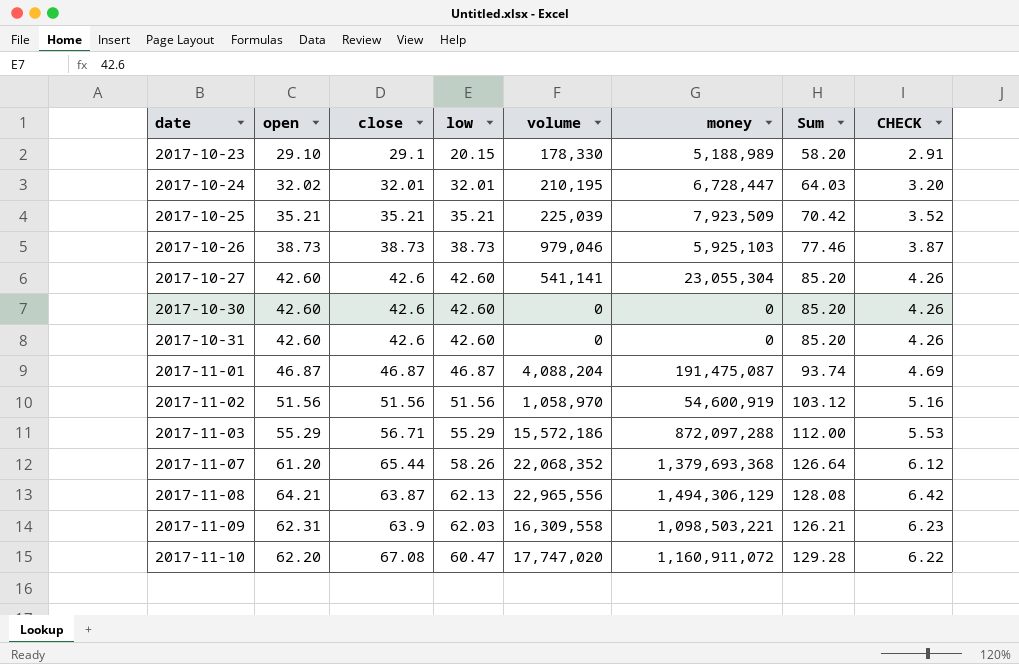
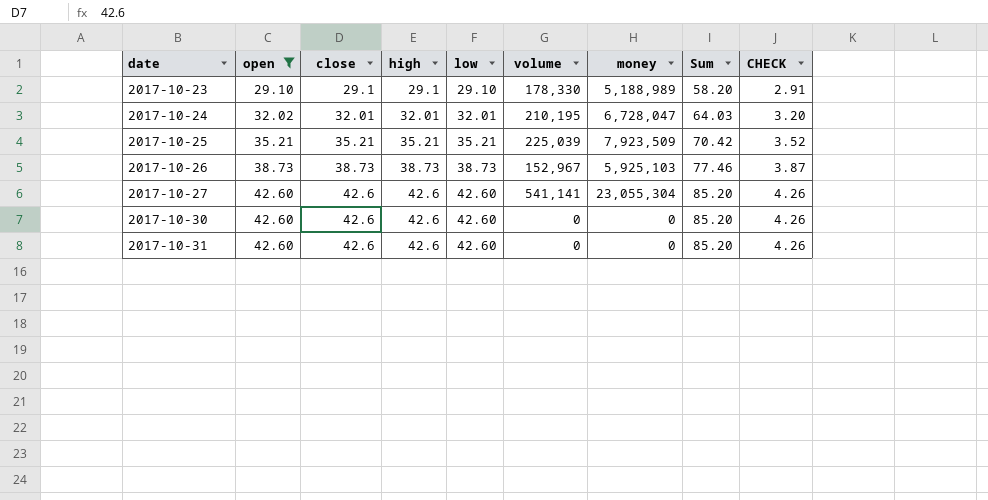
filter: none -> open <= 42.60
column high | position: none -> 4
2017-10-23 | low: 20.15 -> 29.10
2017-10-24 | money: 6,728,447 -> 6,728,047
2017-10-26 | volume: 979,046 -> 152,967

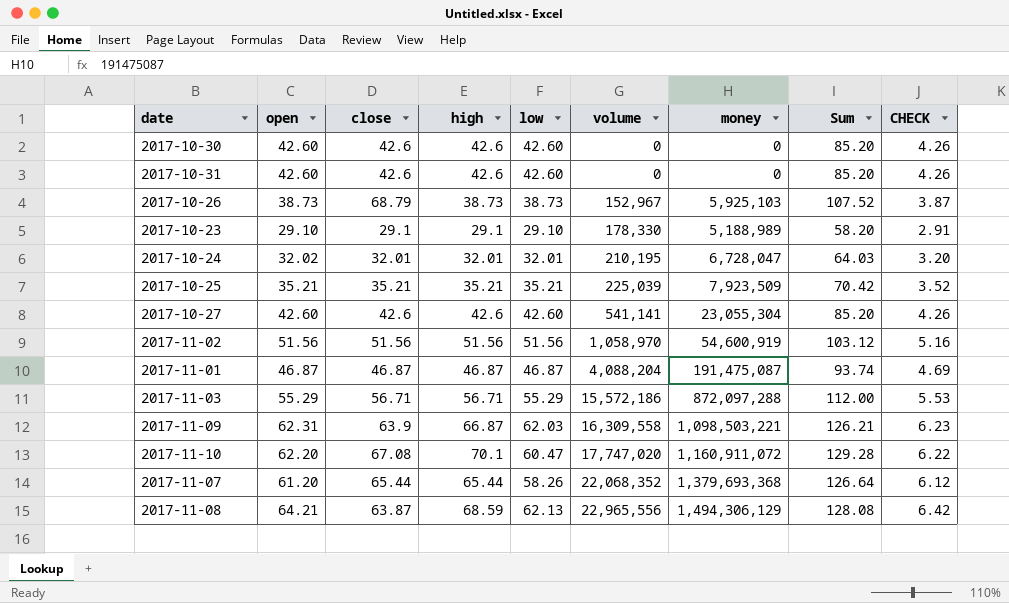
filter: open <= 42.60 -> none
row order: date ascending -> volume ascending
2017-10-26 | close: 38.73 -> 68.79
2017-10-26 | Sum: 77.46 -> 107.52

